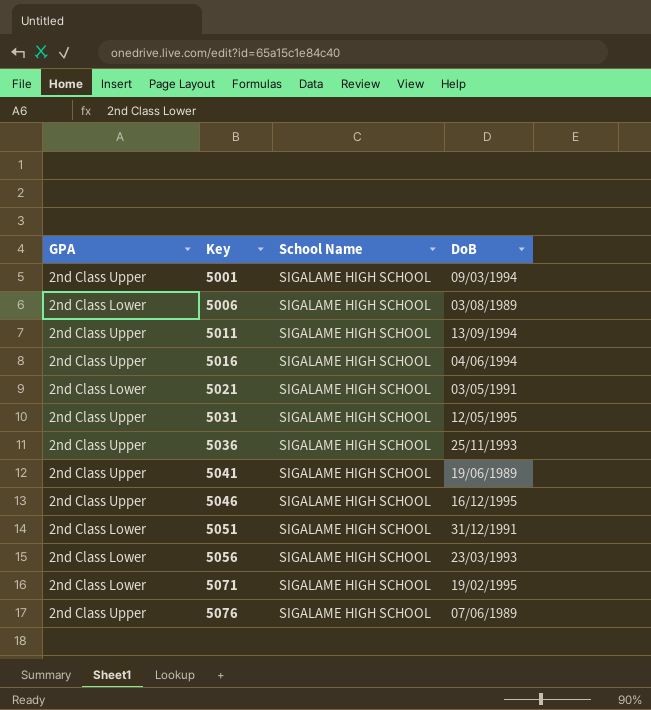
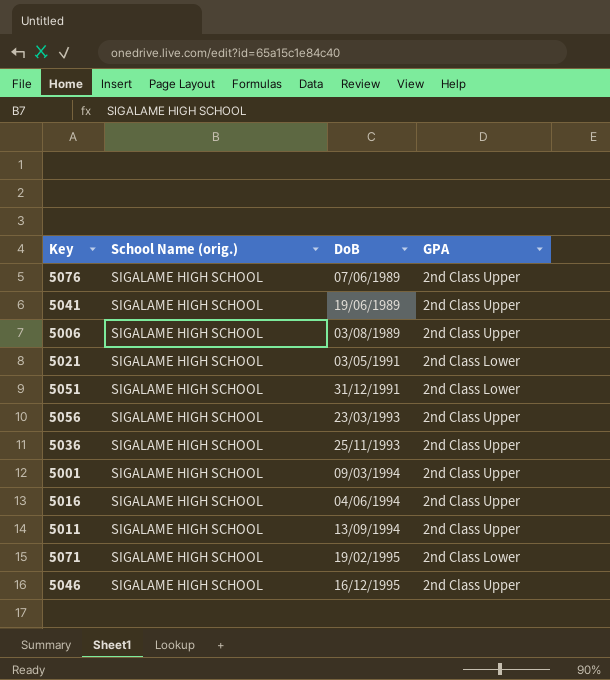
row order: Key ascending -> DoB ascending
column name: School Name -> School Name (orig.)
column GPA | position: 1 -> 4
row 5031: 2nd Class Upper | SIGALAME HIGH SCHOOL | 12/05/1995 -> none
5006 | GPA: 2nd Class Lower -> 2nd Class Upper
5056 | GPA: 2nd Class Lower -> 2nd Class Upper

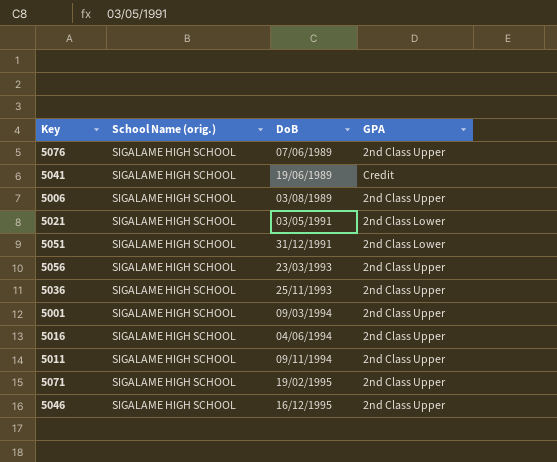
5041 | GPA: 2nd Class Upper -> Credit
5011 | DoB: 13/09/1994 -> 09/11/1994
5071 | GPA: 2nd Class Lower -> 2nd Class Upper

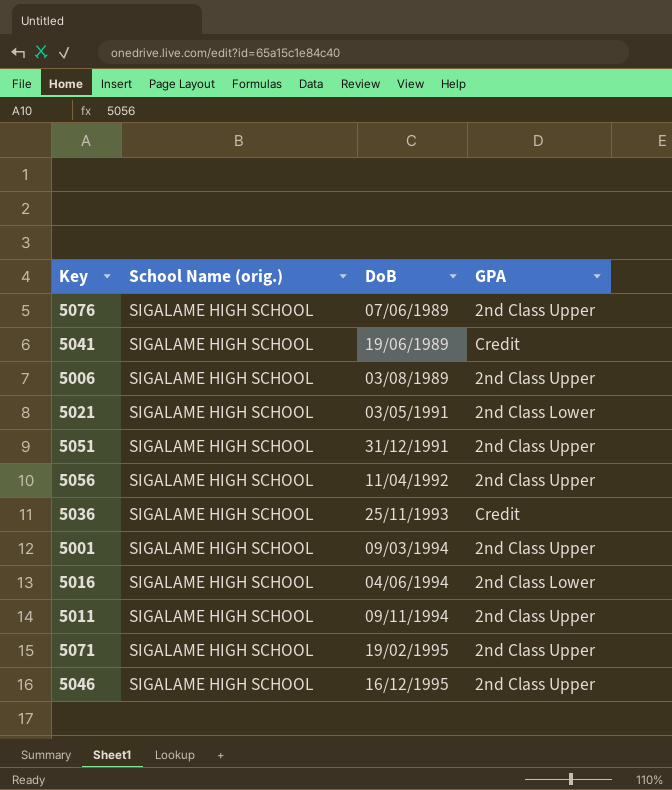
5051 | GPA: 2nd Class Lower -> 2nd Class Upper
5056 | DoB: 23/03/1993 -> 11/04/1992
5036 | GPA: 2nd Class Upper -> Credit
5016 | GPA: 2nd Class Upper -> 2nd Class Lower

